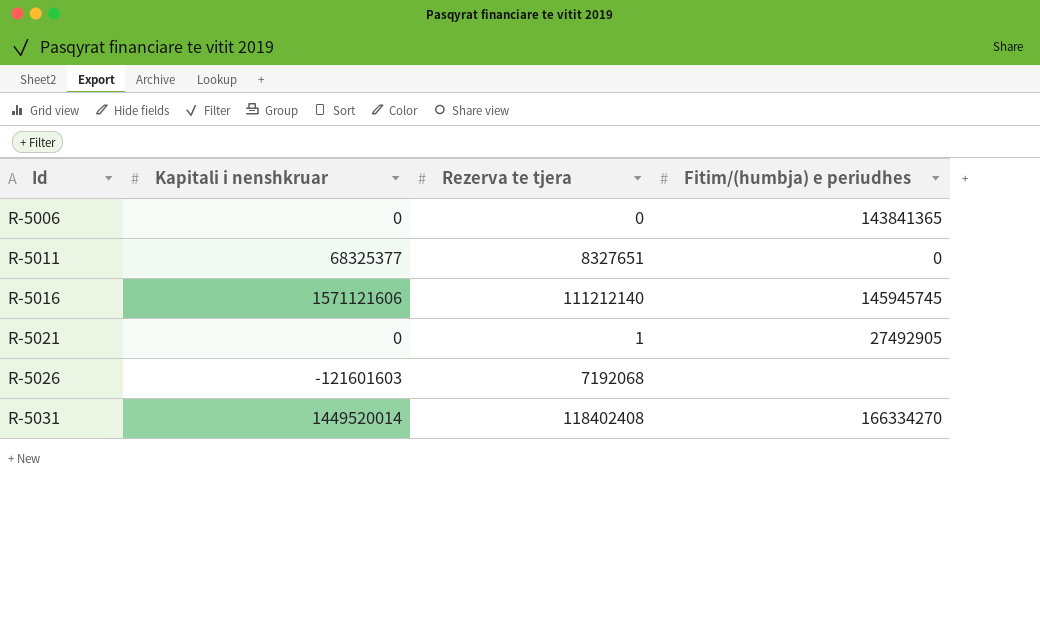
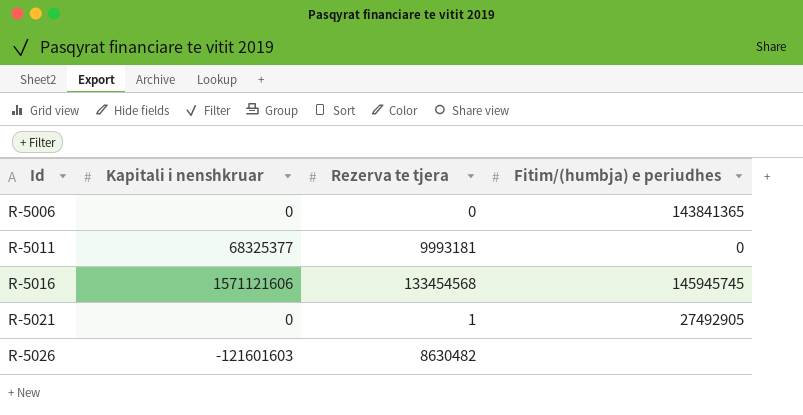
row R-5031: 1449520014 | 118402408 | 166334270 -> none
R-5011 | Rezerva te tjera: 8327651 -> 9993181
R-5016 | Rezerva te tjera: 111212140 -> 133454568
R-5026 | Rezerva te tjera: 7192068 -> 8630482

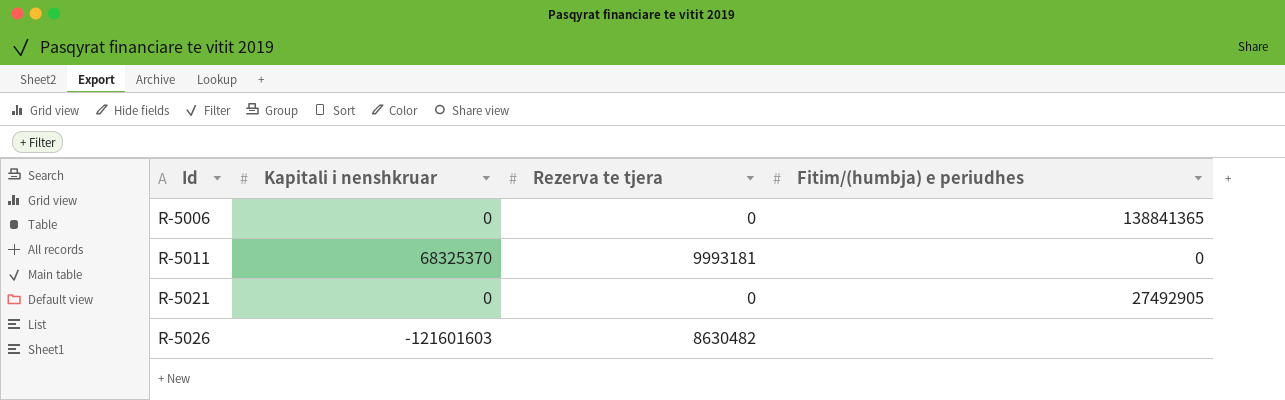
row R-5016: 1571121606 | 133454568 | 145945745 -> none
R-5006 | Fitim/(humbja) e periudhes: 143841365 -> 138841365
R-5011 | Kapitali i nenshkruar: 68325377 -> 68325370
R-5021 | Rezerva te tjera: 1 -> 0

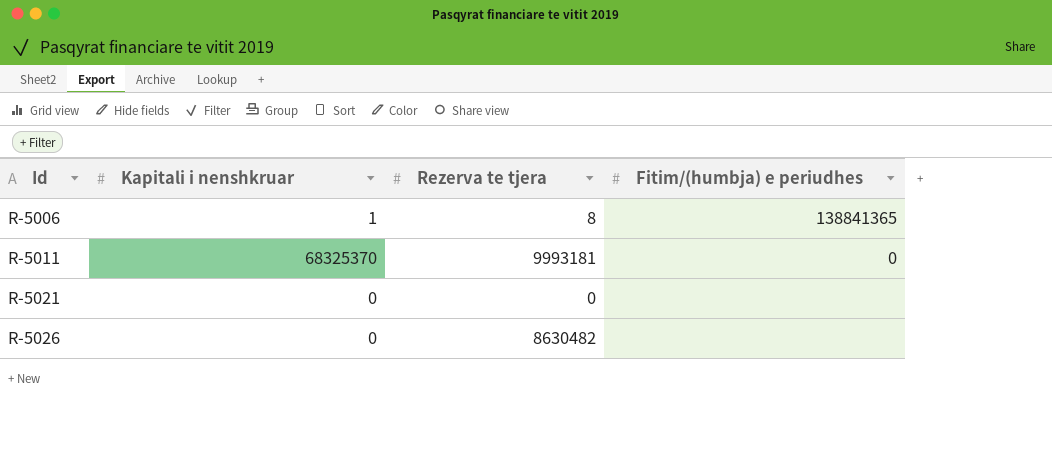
R-5006 | Kapitali i nenshkruar: 0 -> 1
R-5006 | Rezerva te tjera: 0 -> 8
R-5021 | Fitim/(humbja) e periudhes: 27492905 -> none
R-5026 | Kapitali i nenshkruar: -121601603 -> 0

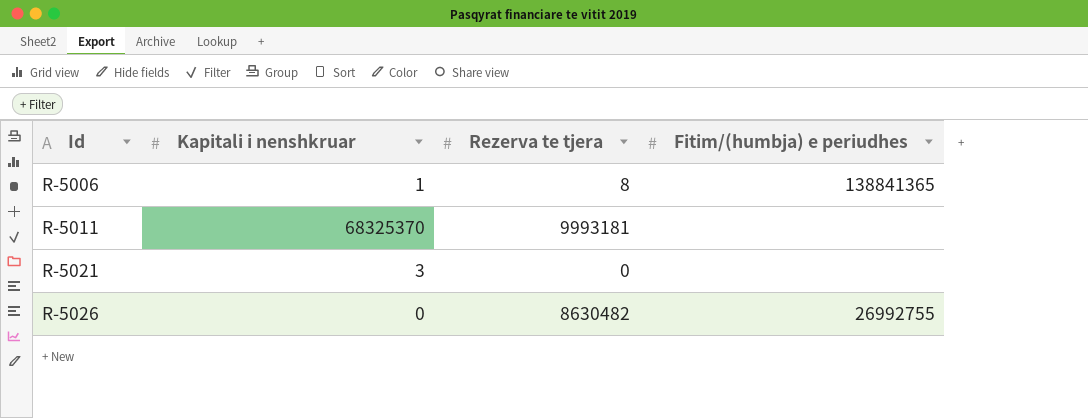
R-5011 | Fitim/(humbja) e periudhes: 0 -> none
R-5021 | Kapitali i nenshkruar: 0 -> 3
R-5026 | Fitim/(humbja) e periudhes: none -> 26992755

